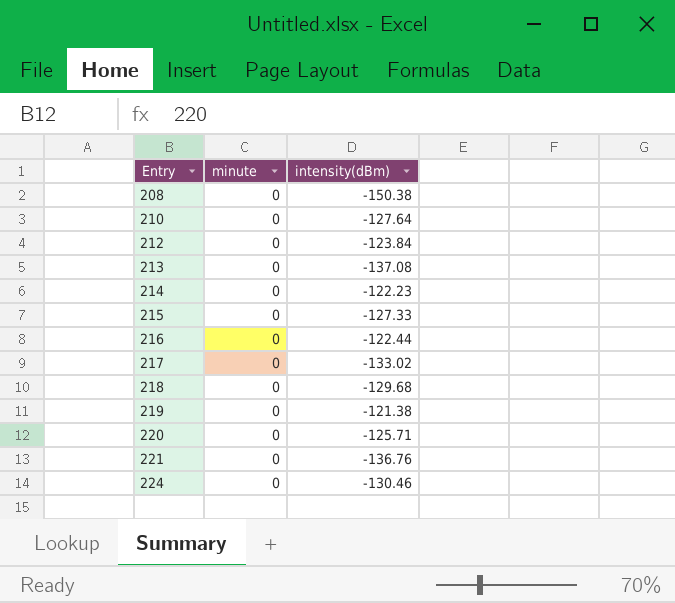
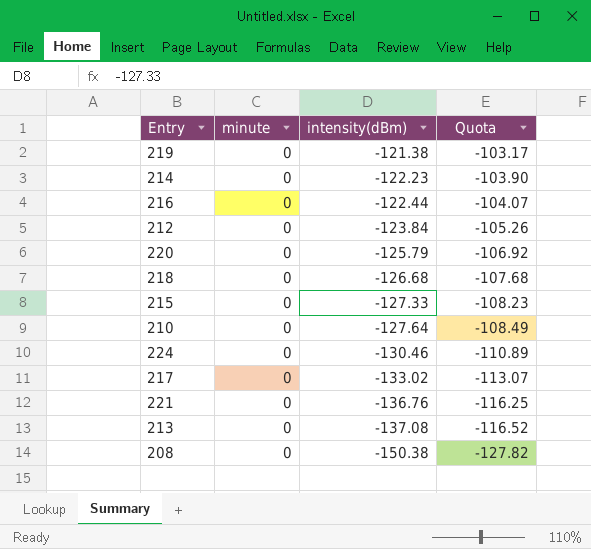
row order: Entry ascending -> intensity(dBm) descending
column Quota | formula: none -> [intensity(dBm)] * 0.85
220 | intensity(dBm): -125.71 -> -125.79
218 | intensity(dBm): -129.68 -> -126.68

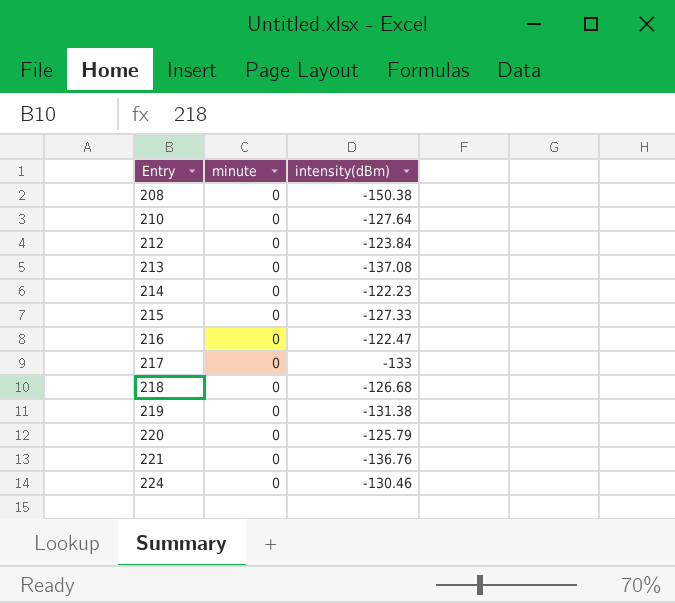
row order: intensity(dBm) descending -> Entry ascending
column Quota | formula: [intensity(dBm)] * 0.85 -> none
216 | intensity(dBm): -122.44 -> -122.47
217 | intensity(dBm): -133.02 -> -133
219 | intensity(dBm): -121.38 -> -131.38

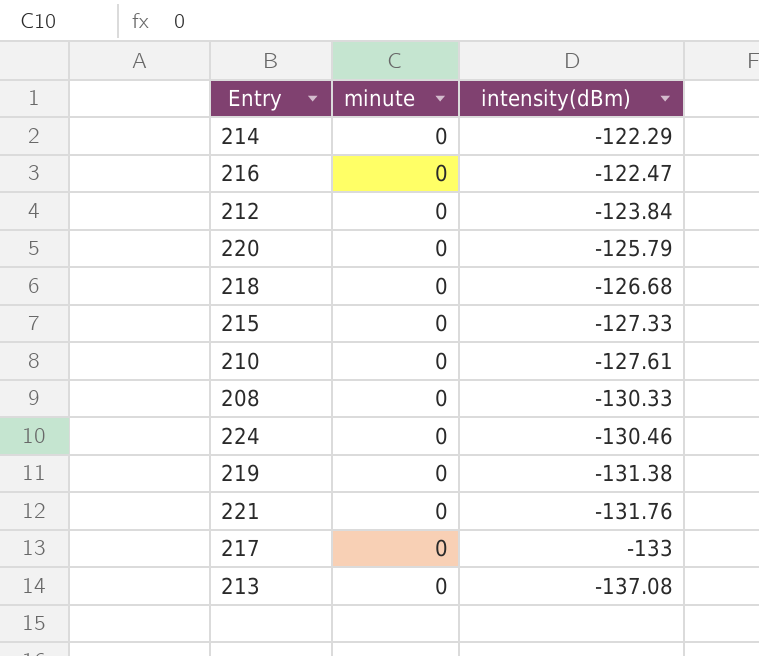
row order: Entry ascending -> intensity(dBm) descending
214 | intensity(dBm): -122.23 -> -122.29
210 | intensity(dBm): -127.64 -> -127.61
208 | intensity(dBm): -150.38 -> -130.33
221 | intensity(dBm): -136.76 -> -131.76

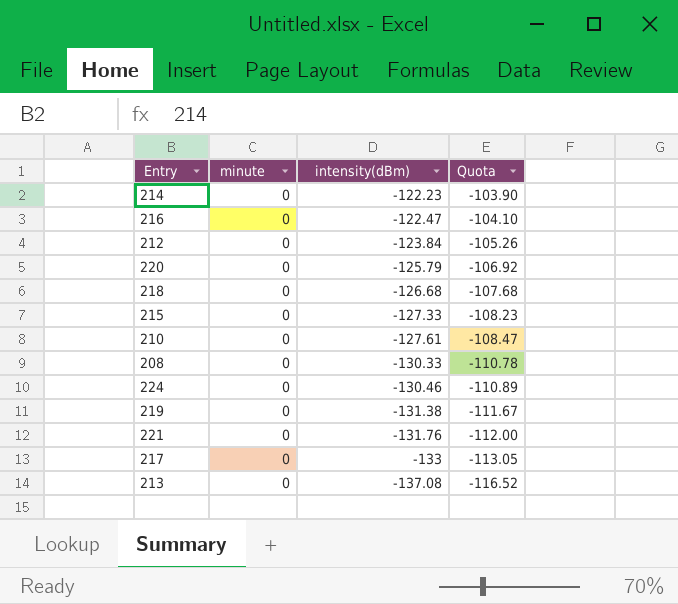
column Quota | formula: none -> [intensity(dBm)] * 0.85
214 | intensity(dBm): -122.29 -> -122.23

